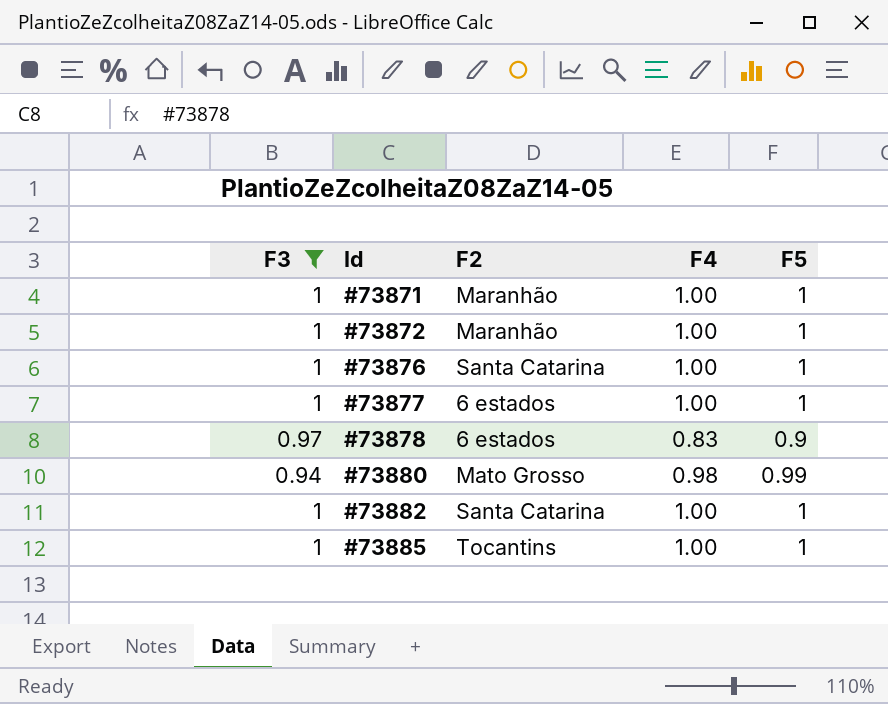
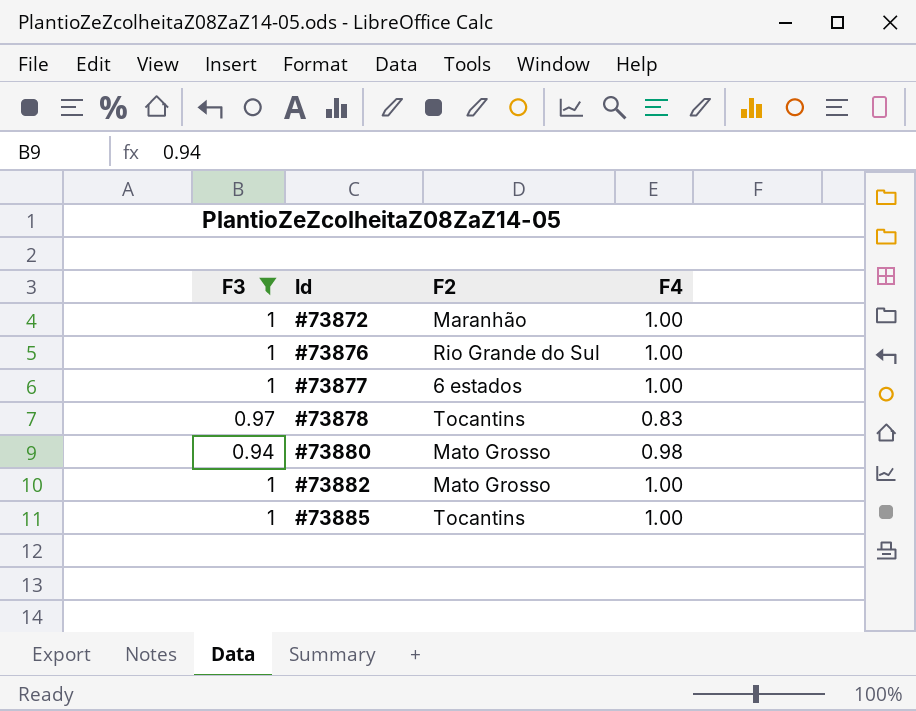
column F5 | position: 5 -> none
row #73871: 1 | Maranhão | 1.00 | 1 -> none
#73876 | F2: Santa Catarina -> Rio Grande do Sul
#73878 | F2: 6 estados -> Tocantins
#73882 | F2: Santa Catarina -> Mato Grosso

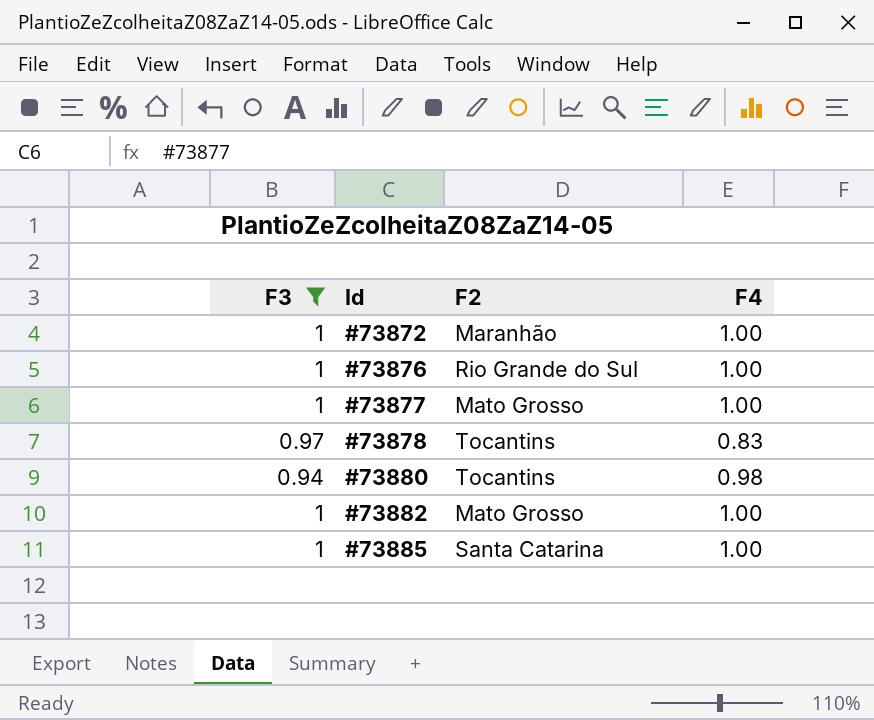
#73877 | F2: 6 estados -> Mato Grosso
#73880 | F2: Mato Grosso -> Tocantins
#73885 | F2: Tocantins -> Santa Catarina

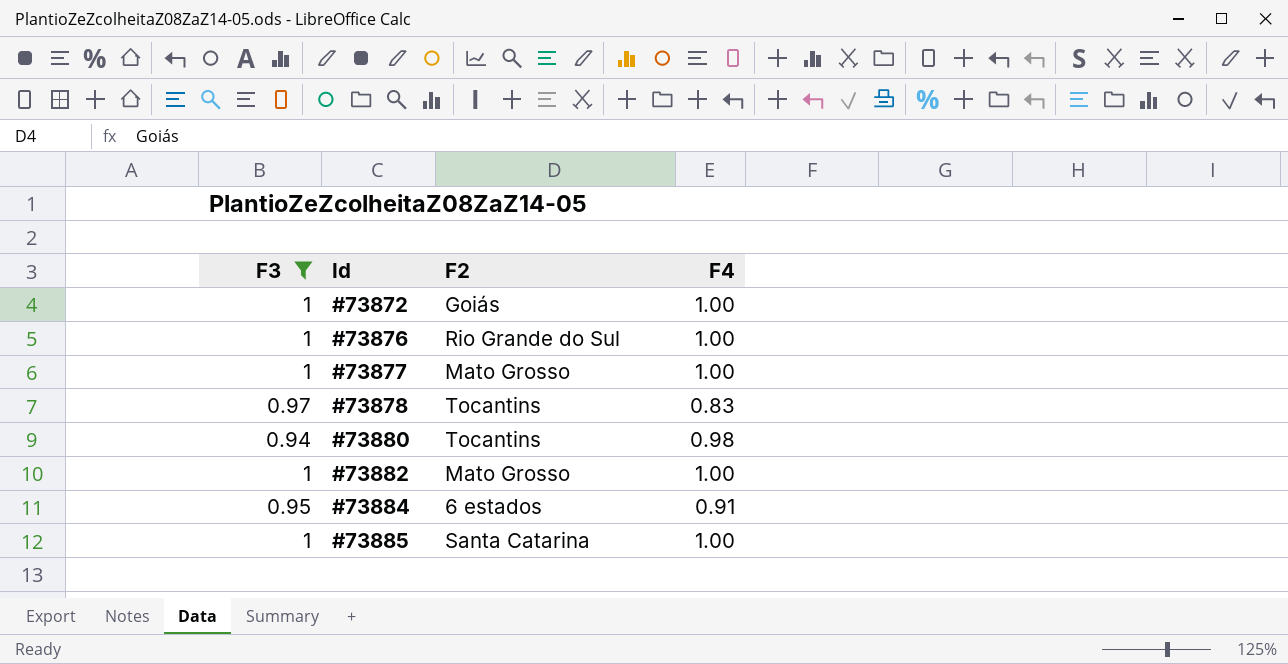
#73872 | F2: Maranhão -> Goiás
row #73884: none -> 0.95 | 6 estados | 0.91

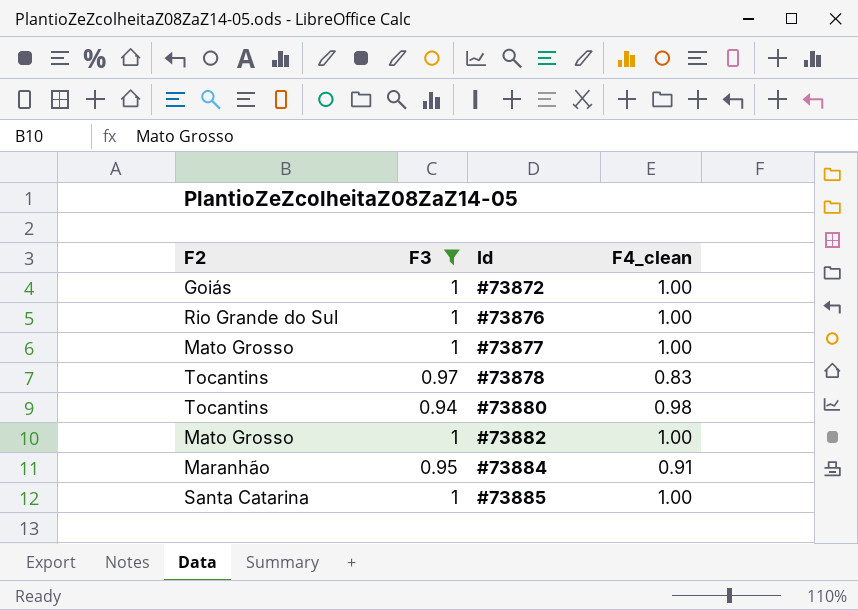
column F2 | position: 3 -> 1
column name: F4 -> F4_clean
#73884 | F2: 6 estados -> Maranhão

